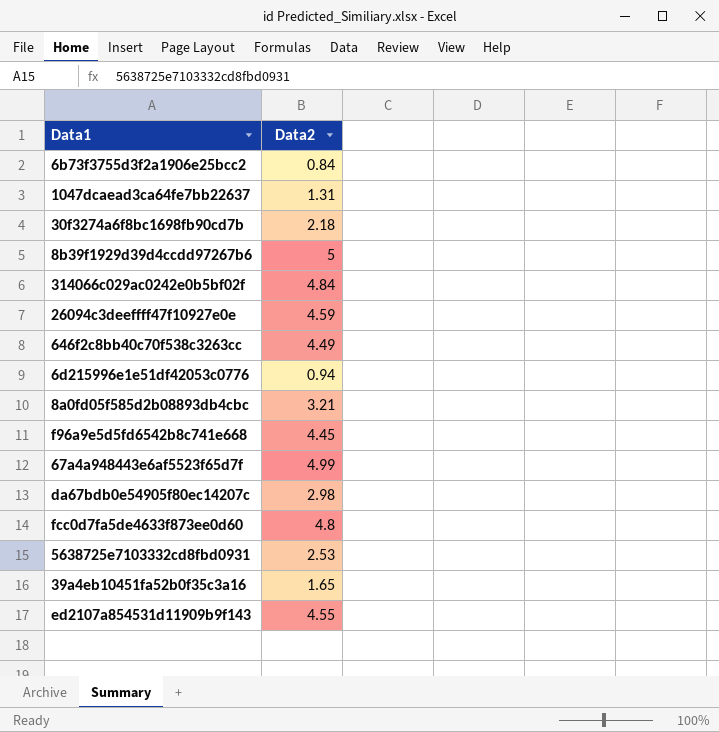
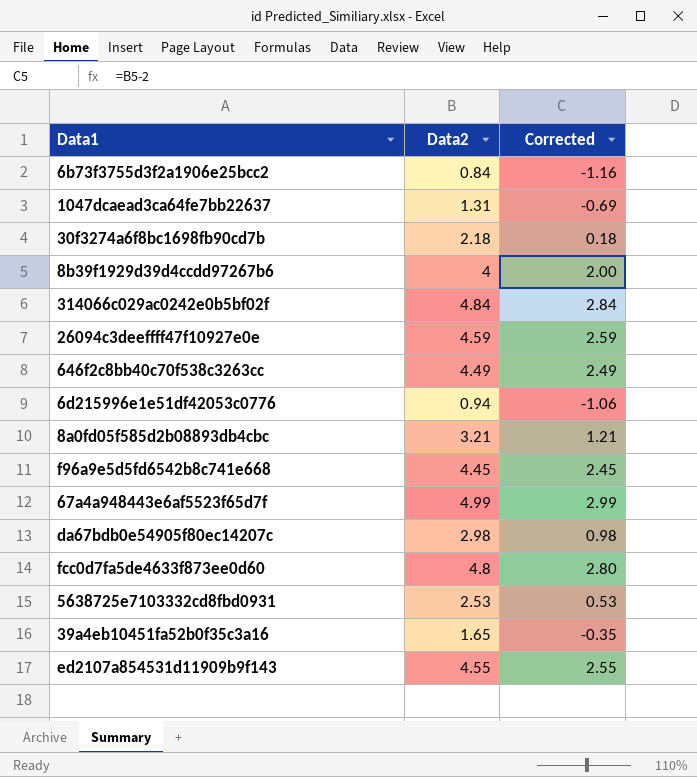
column Corrected | formula: none -> [Data2] - 2
8b39f1929d39d4ccdd97267b6 | Data2: 5 -> 4

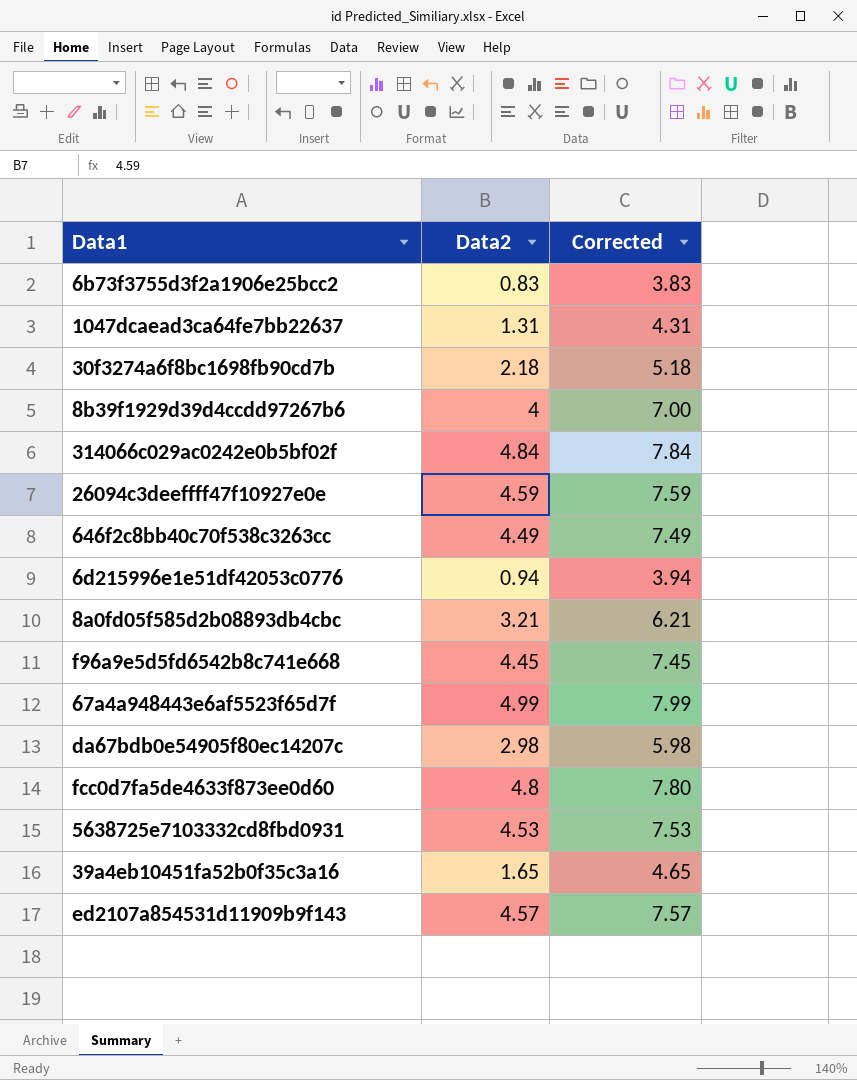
column Corrected | formula: [Data2] - 2 -> [Data2] + 3
6b73f3755d3f2a1906e25bcc2 | Data2: 0.84 -> 0.83
5638725e7103332cd8fbd0931 | Data2: 2.53 -> 4.53
ed2107a854531d11909b9f143 | Data2: 4.55 -> 4.57

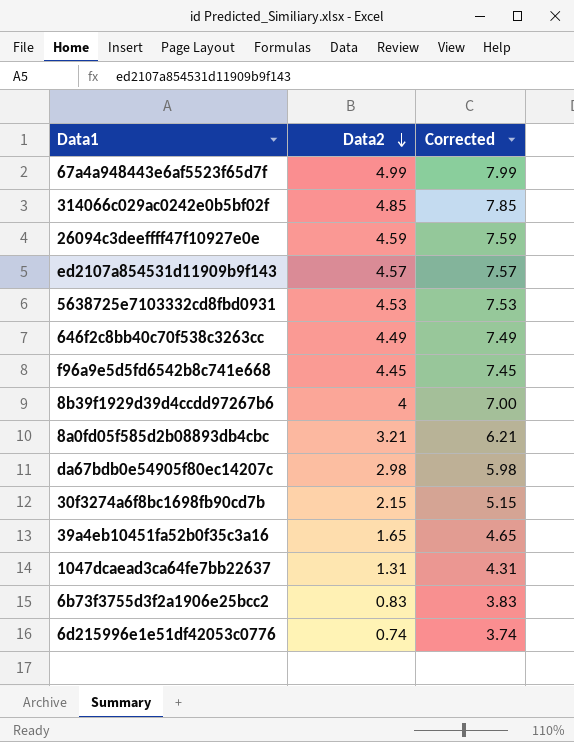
row order: none -> Data2 descending
row fcc0d7fa5de4633f873ee0d60: 4.8 | 7.80 -> none
314066c029ac0242e0b5bf02f | Data2: 4.84 -> 4.85
314066c029ac0242e0b5bf02f | Corrected: 7.84 -> 7.85
30f3274a6f8bc1698fb90cd7b | Data2: 2.18 -> 2.15
30f3274a6f8bc1698fb90cd7b | Corrected: 5.18 -> 5.15
6d215996e1e51df42053c0776 | Data2: 0.94 -> 0.74
6d215996e1e51df42053c0776 | Corrected: 3.94 -> 3.74

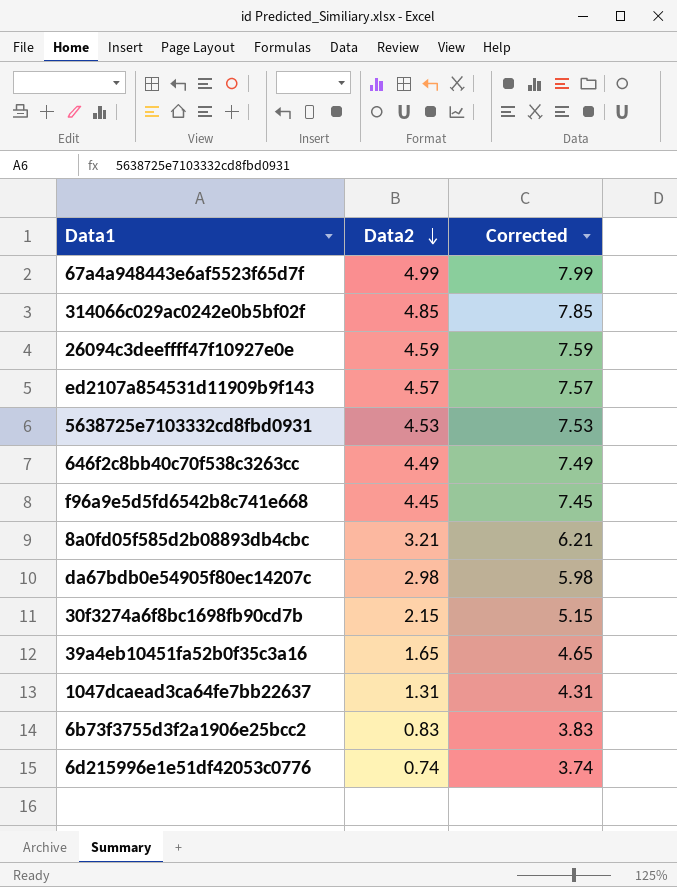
row 8b39f1929d39d4ccdd97267b6: 4 | 7.00 -> none

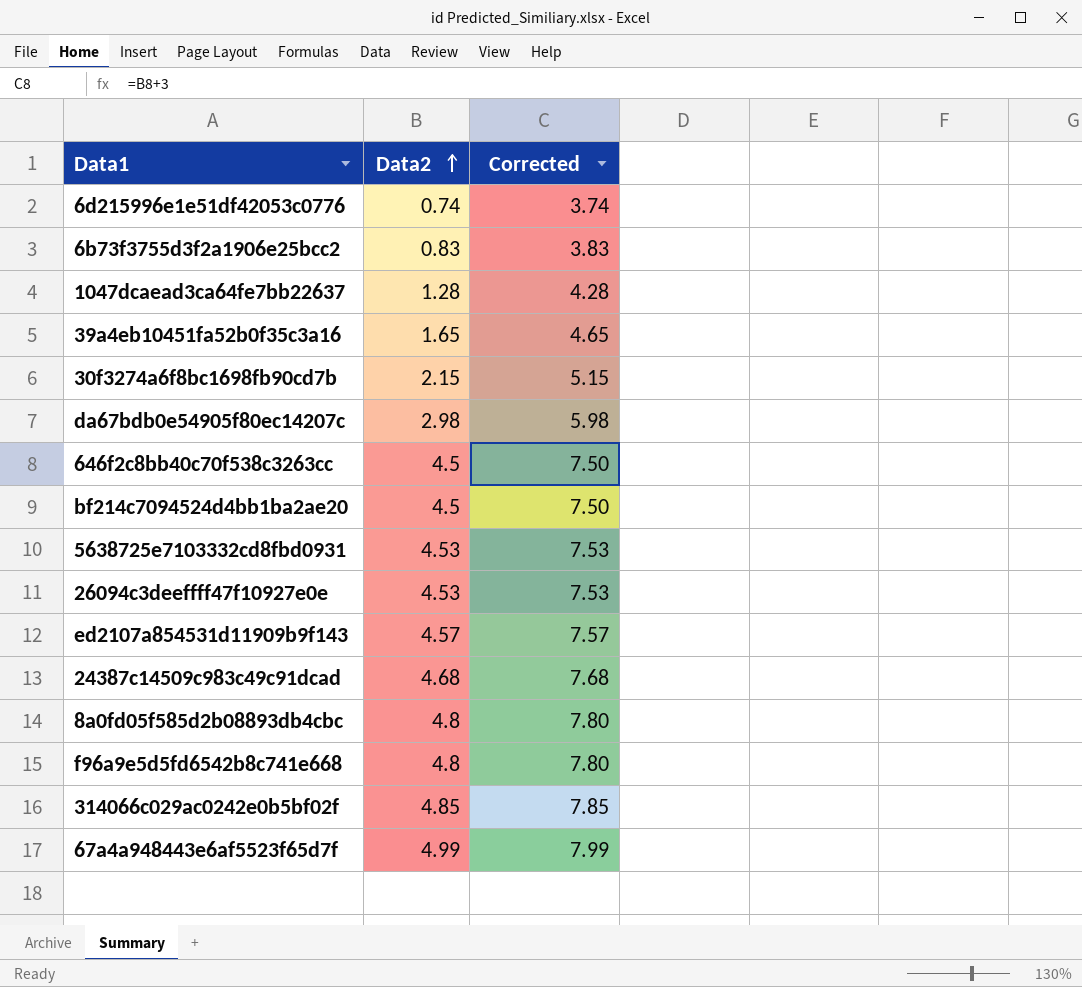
row order: Data2 descending -> Data2 ascending
1047dcaead3ca64fe7bb22637 | Data2: 1.31 -> 1.28
1047dcaead3ca64fe7bb22637 | Corrected: 4.31 -> 4.28
646f2c8bb40c70f538c3263cc | Data2: 4.49 -> 4.5
646f2c8bb40c70f538c3263cc | Corrected: 7.49 -> 7.50
row bf214c7094524d4bb1ba2ae20: none -> 4.5 | 7.50
26094c3deeffff47f10927e0e | Data2: 4.59 -> 4.53
26094c3deeffff47f10927e0e | Corrected: 7.59 -> 7.53
row 24387c14509c983c49c91dcad: none -> 4.68 | 7.68
8a0fd05f585d2b08893db4cbc | Data2: 3.21 -> 4.8
8a0fd05f585d2b08893db4cbc | Corrected: 6.21 -> 7.80
f96a9e5d5fd6542b8c741e668 | Data2: 4.45 -> 4.8
f96a9e5d5fd6542b8c741e668 | Corrected: 7.45 -> 7.80

